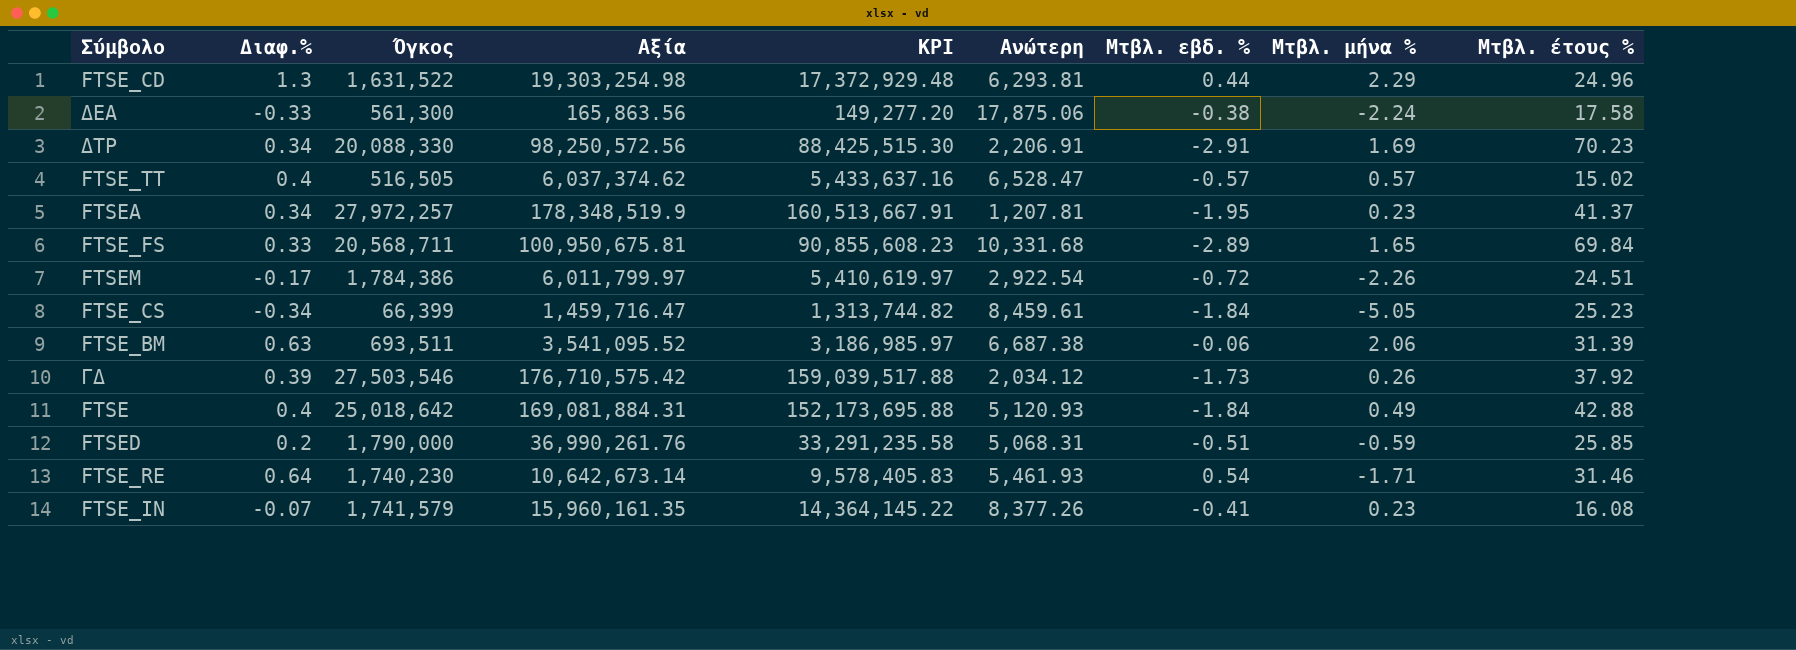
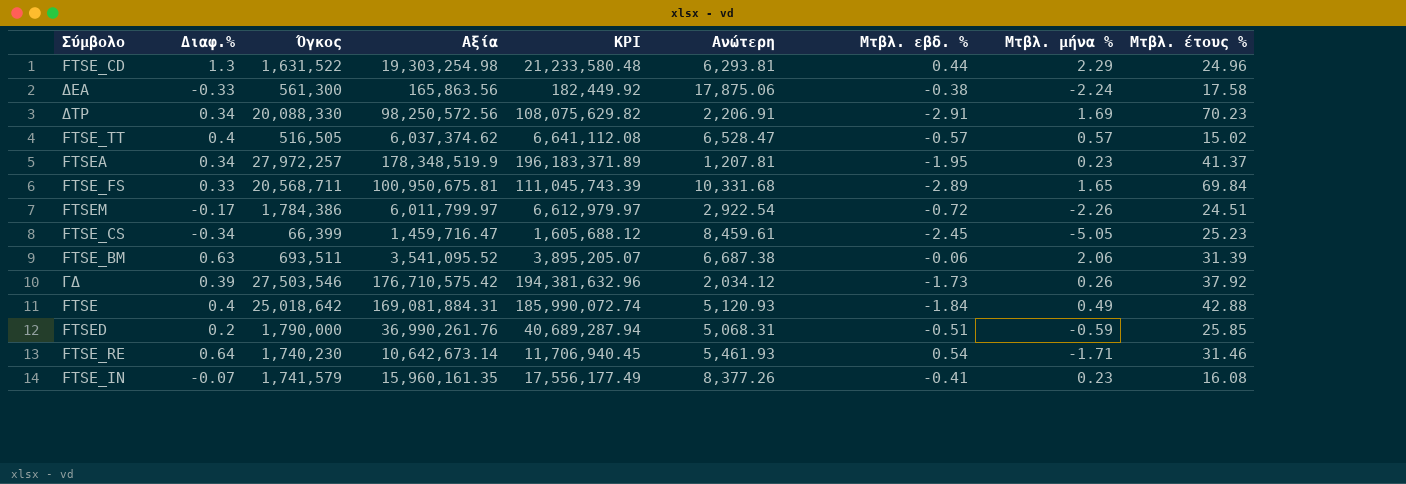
column KPI | formula: [Αξία] * 0.9 -> [Αξία] * 1.1
FTSE_CS | Μτβλ. εβδ. %: -1.84 -> -2.45

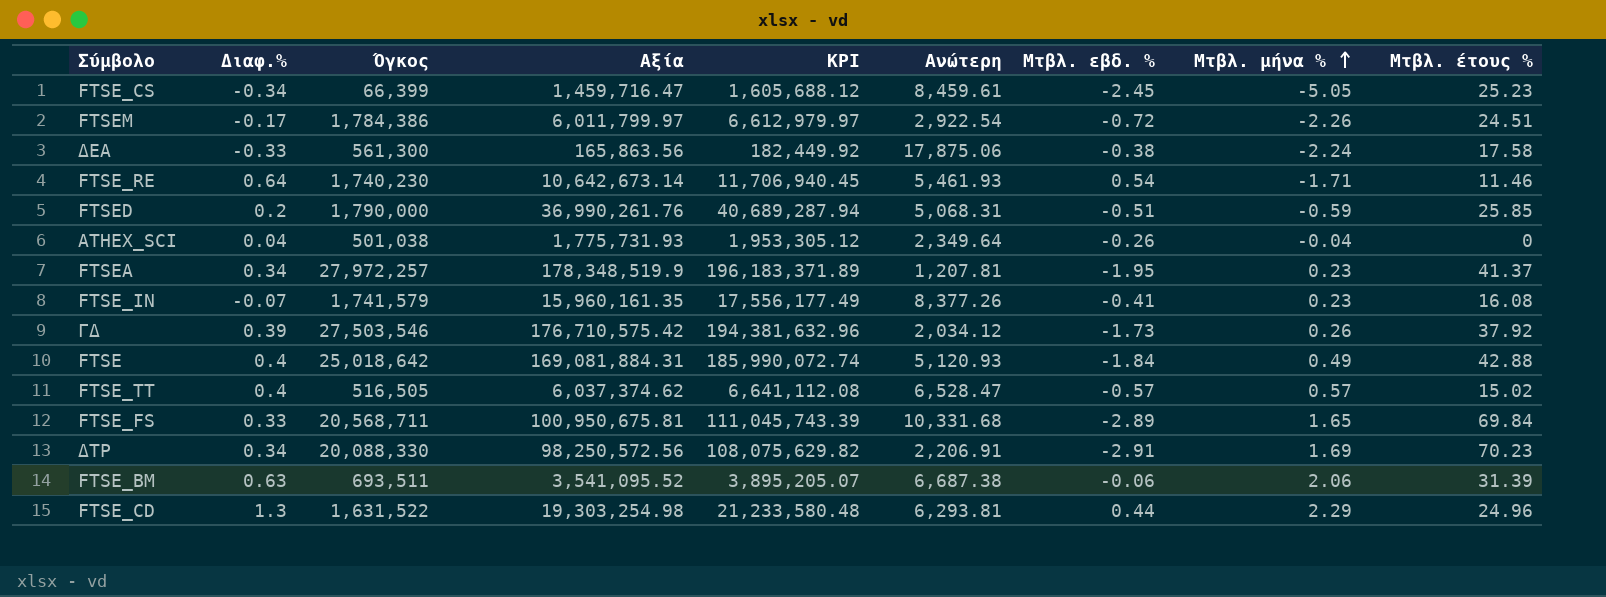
row order: none -> Μτβλ. μήνα % ascending
FTSE_RE | Μτβλ. έτους %: 31.46 -> 11.46
row ATHEX_SCI: none -> 0.04 | 501,038 | 1,775,731.93 | 1,953,305.12 | 2,349.64 | -0.26 | -0.04 | 0

